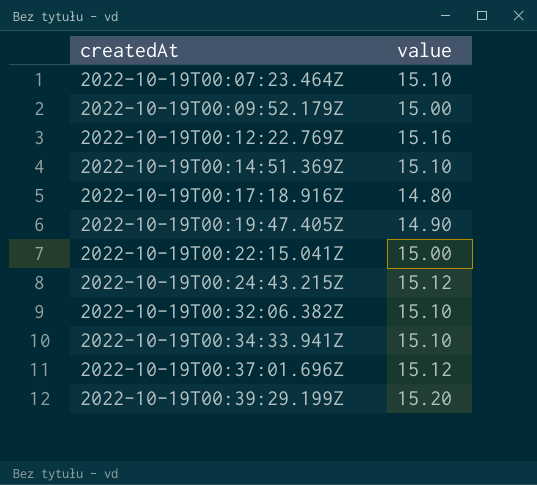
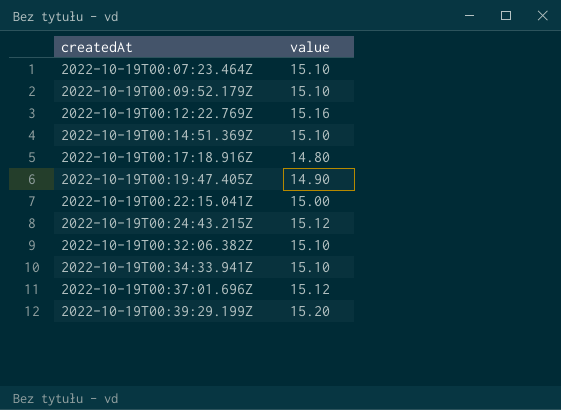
2022-10-19T00:09:52.179Z | value: 15.00 -> 15.10

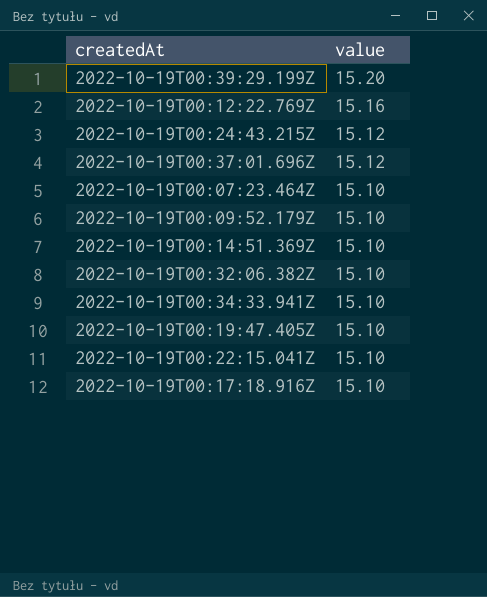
row order: createdAt ascending -> value descending
2022-10-19T00:19:47.405Z | value: 14.90 -> 15.10
2022-10-19T00:22:15.041Z | value: 15.00 -> 15.10
2022-10-19T00:17:18.916Z | value: 14.80 -> 15.10

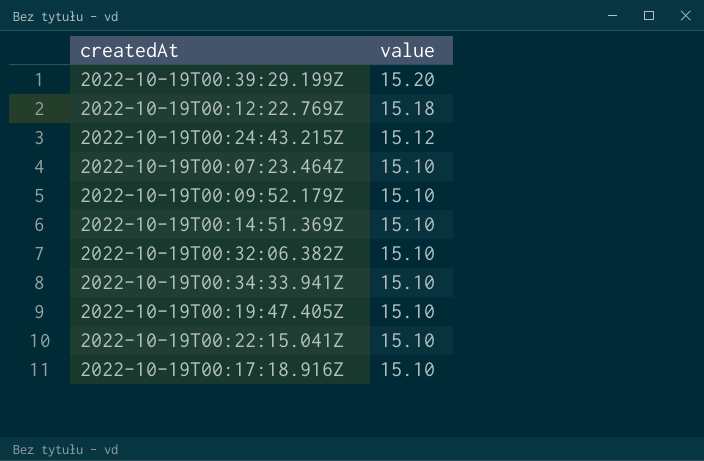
row 2022-10-19T00:37:01.696Z: 15.12 -> none
2022-10-19T00:12:22.769Z | value: 15.16 -> 15.18

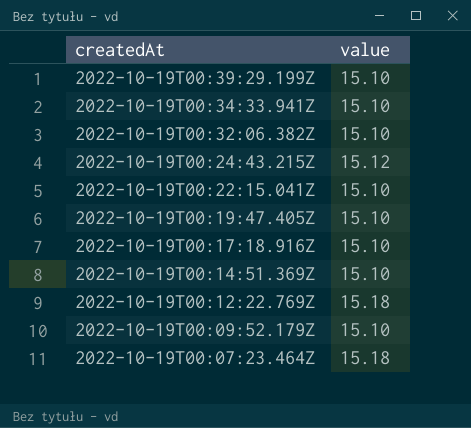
row order: value descending -> createdAt descending
2022-10-19T00:39:29.199Z | value: 15.20 -> 15.10
2022-10-19T00:07:23.464Z | value: 15.10 -> 15.18

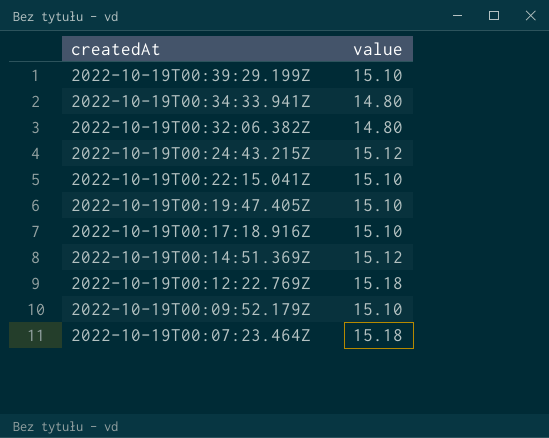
2022-10-19T00:34:33.941Z | value: 15.10 -> 14.80
2022-10-19T00:32:06.382Z | value: 15.10 -> 14.80
2022-10-19T00:14:51.369Z | value: 15.10 -> 15.12

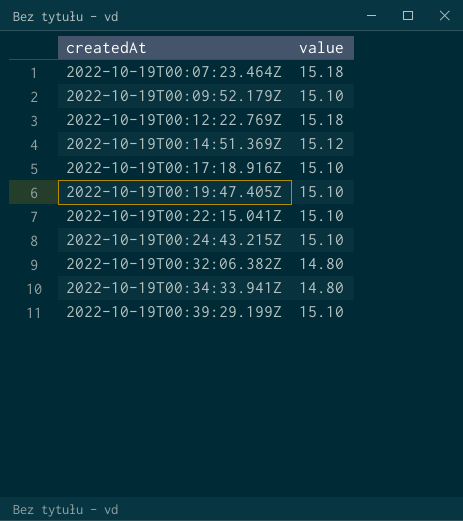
row order: createdAt descending -> createdAt ascending
2022-10-19T00:24:43.215Z | value: 15.12 -> 15.10

